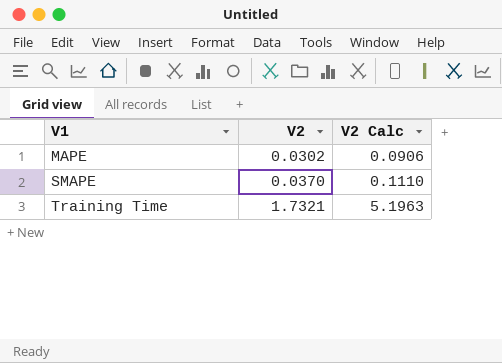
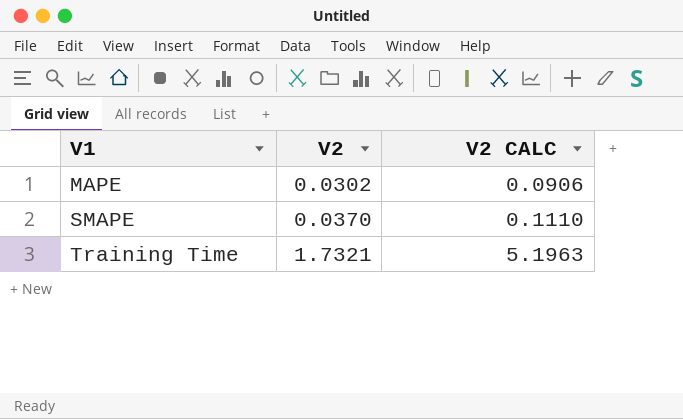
column name: V2 Calc -> V2 CALC

